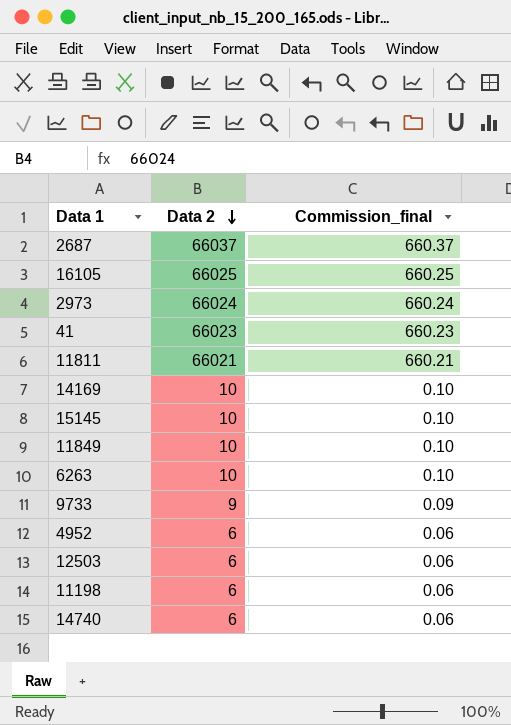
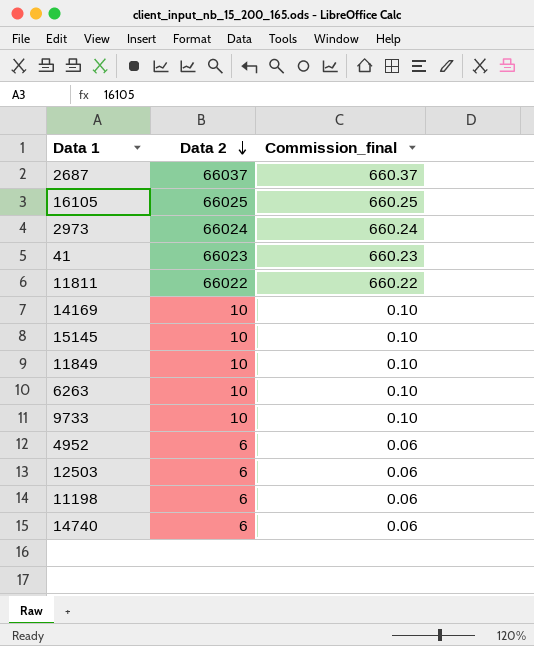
11811 | Data 2: 66021 -> 66022
11811 | Commission_final: 660.21 -> 660.22
9733 | Data 2: 9 -> 10
9733 | Commission_final: 0.09 -> 0.10

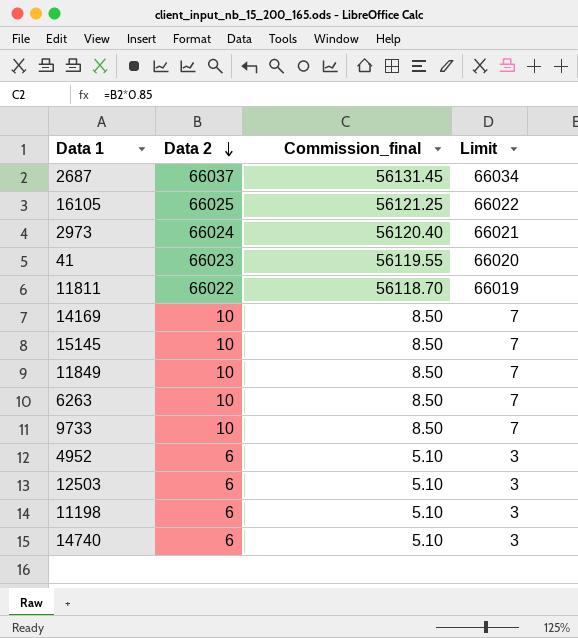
column Commission_final | formula: [Data 2] * 0.01 -> [Data 2] * 0.85
column Limit | formula: none -> [Data 2] - 3

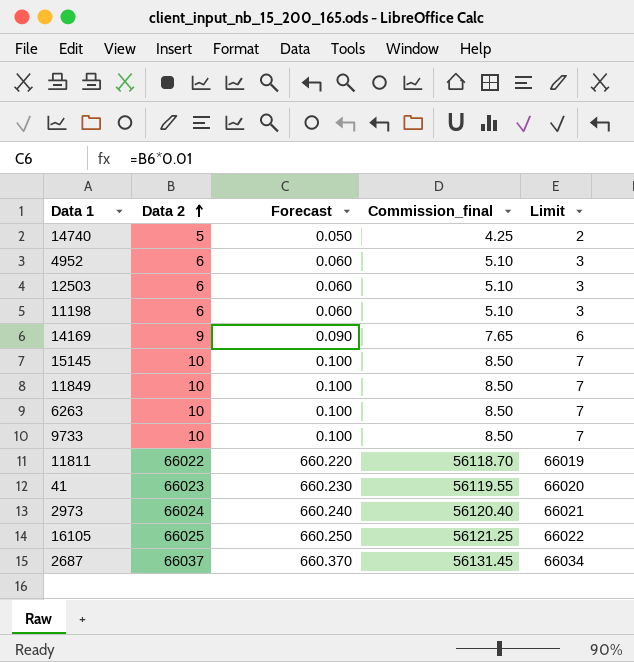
row order: Data 2 descending -> Data 2 ascending
column Forecast | formula: none -> [Data 2] * 0.01
14740 | Data 2: 6 -> 5
14740 | Commission_final: 5.10 -> 4.25
14740 | Limit: 3 -> 2
14169 | Data 2: 10 -> 9
14169 | Commission_final: 8.50 -> 7.65
14169 | Limit: 7 -> 6

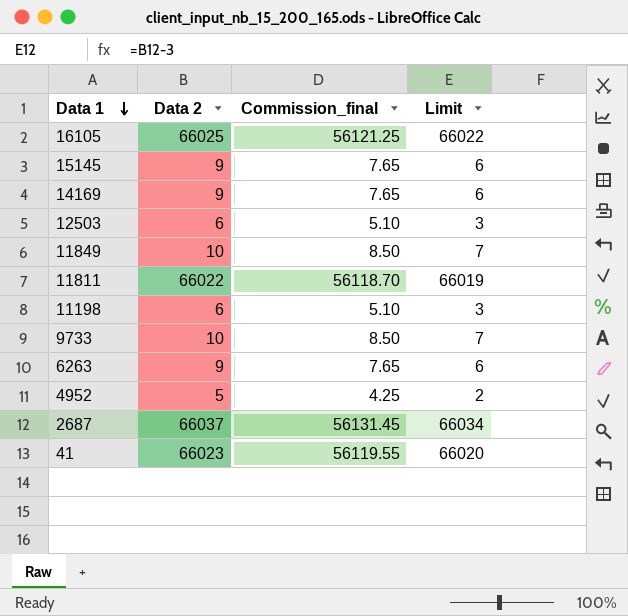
row order: Data 2 ascending -> Data 1 descending
column Forecast | formula: [Data 2] * 0.01 -> none
row 14740: 5 | 0.050 | 4.25 | 2 -> none
row 2973: 66024 | 660.240 | 56120.40 | 66021 -> none
15145 | Data 2: 10 -> 9
15145 | Commission_final: 8.50 -> 7.65
15145 | Limit: 7 -> 6
6263 | Data 2: 10 -> 9
6263 | Commission_final: 8.50 -> 7.65
6263 | Limit: 7 -> 6
4952 | Data 2: 6 -> 5
4952 | Commission_final: 5.10 -> 4.25
4952 | Limit: 3 -> 2

